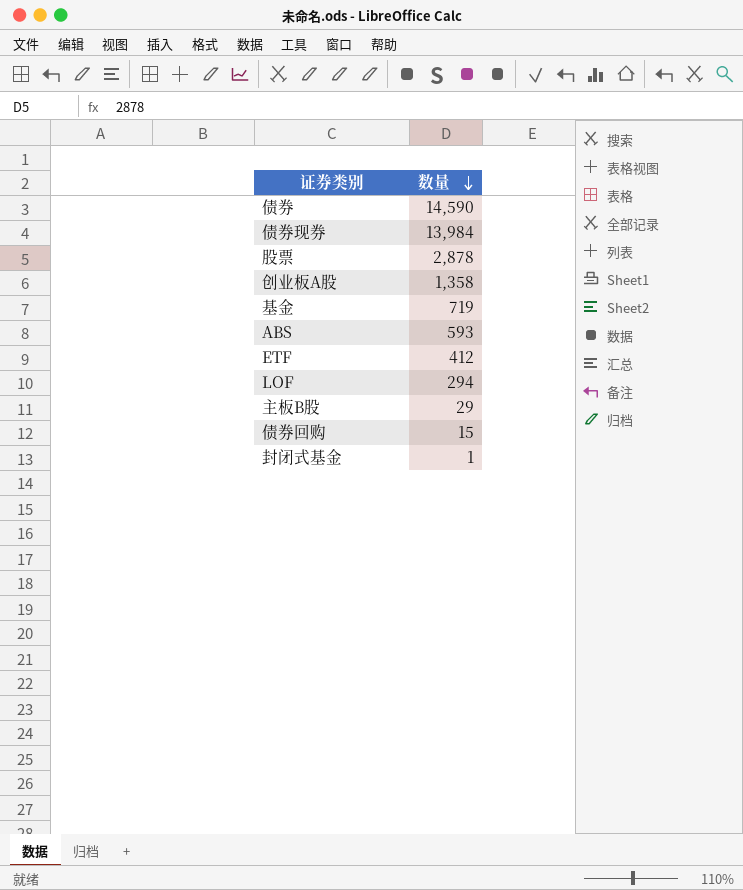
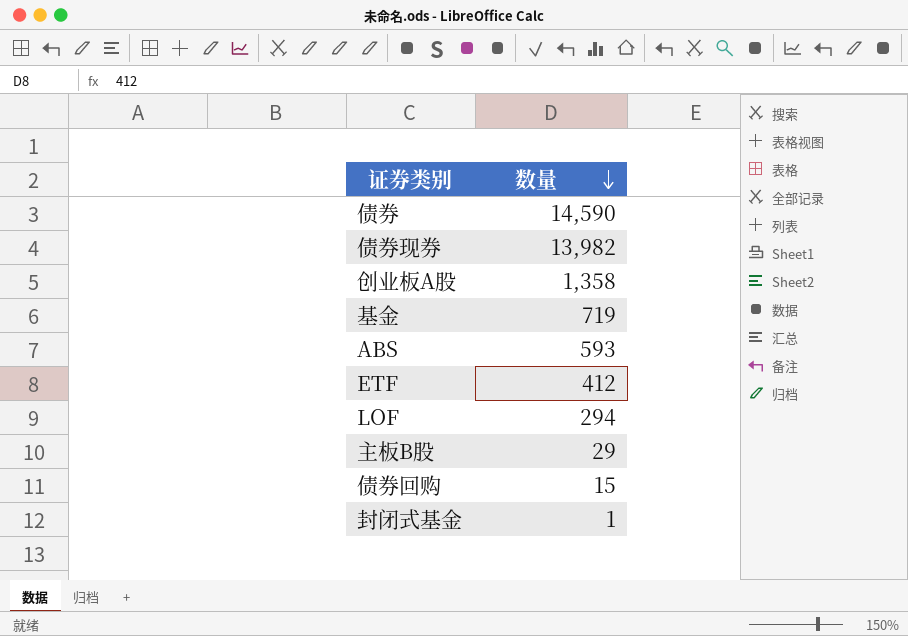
row 股票: 2,878 -> none
债券现券 | 数量: 13,984 -> 13,982

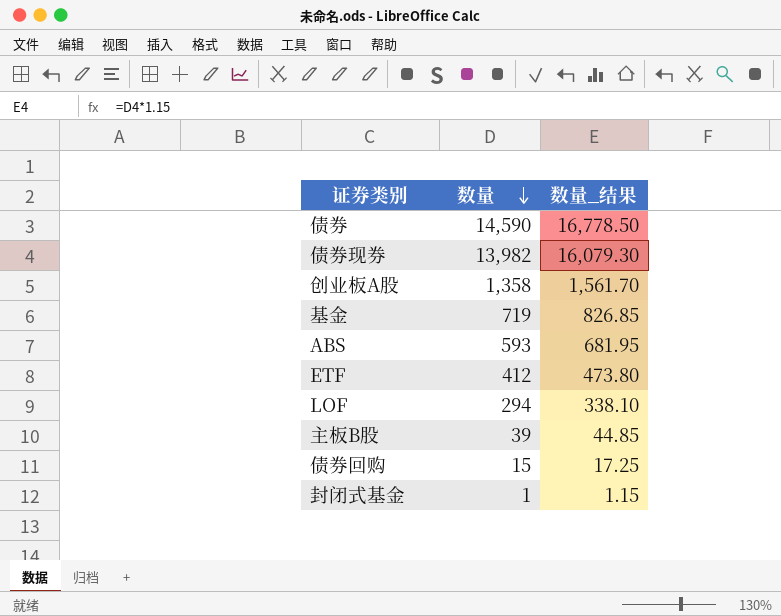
column 数量_结果 | formula: none -> [数量] * 1.15
主板B股 | 数量: 29 -> 39

